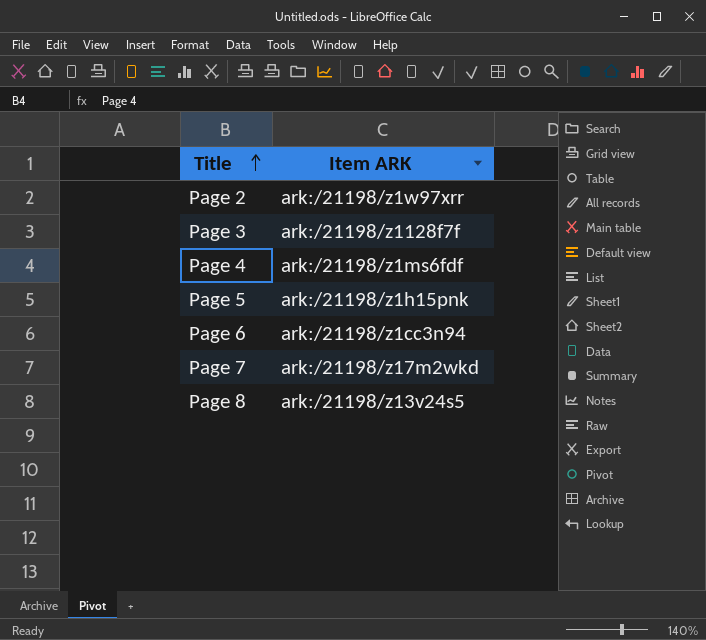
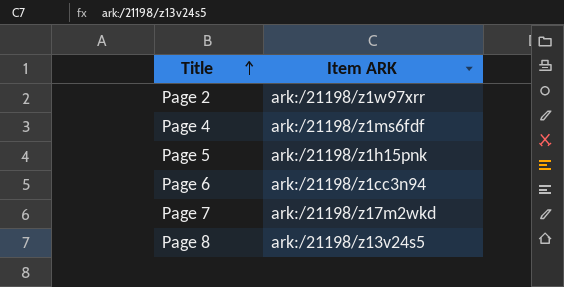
row Page 3: ark:/21198/z1128f7f -> none

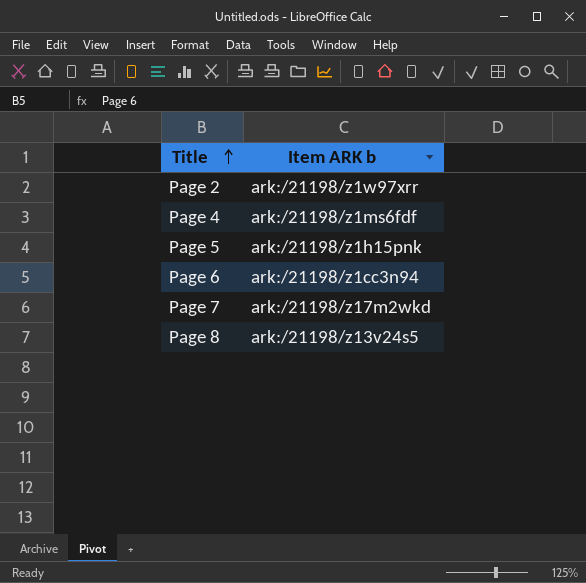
column name: Item ARK -> Item ARK b

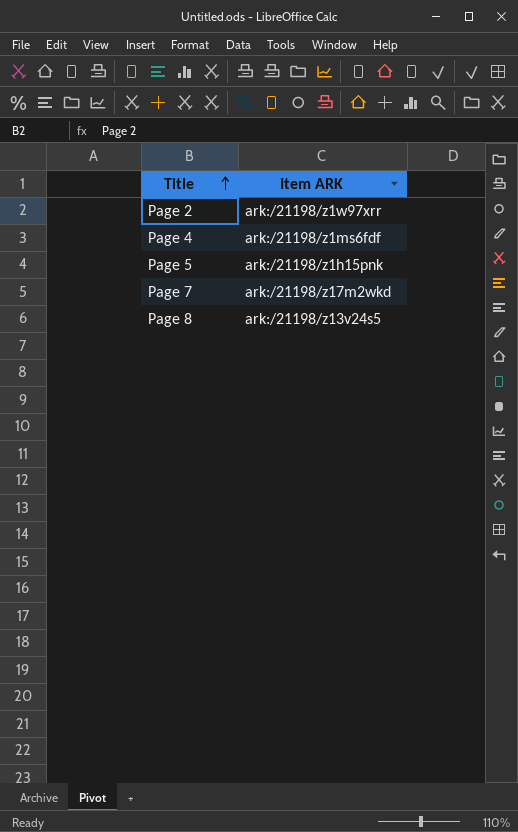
column name: Item ARK b -> Item ARK
row Page 6: ark:/21198/z1cc3n94 -> none

